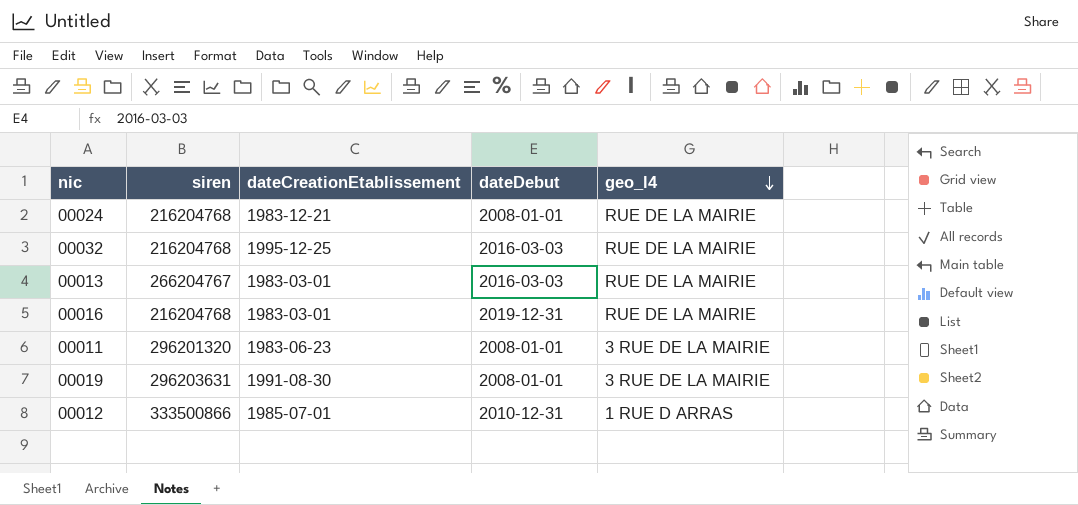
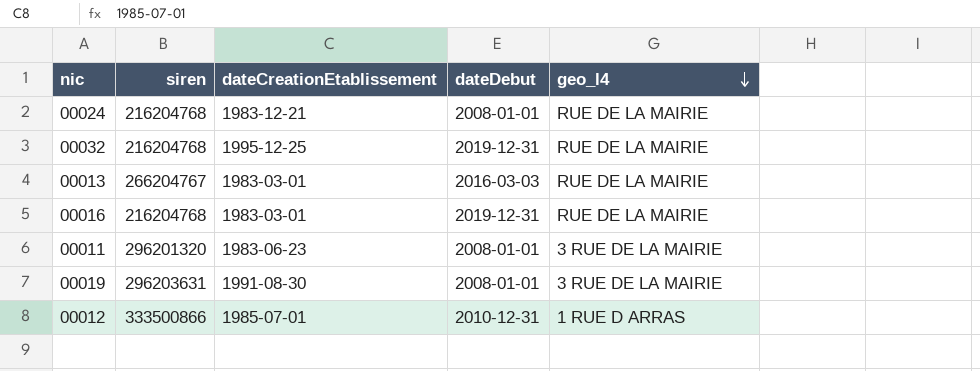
00032 | dateDebut: 2016-03-03 -> 2019-12-31

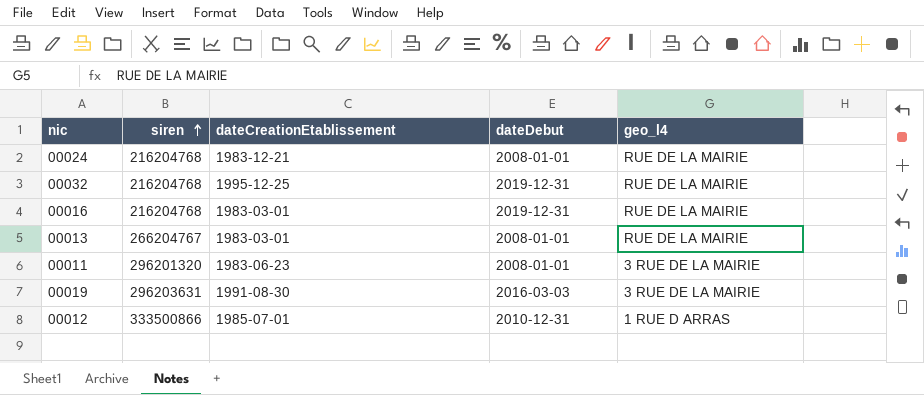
row order: geo_l4 descending -> siren ascending
00013 | dateDebut: 2016-03-03 -> 2008-01-01
00019 | dateDebut: 2008-01-01 -> 2016-03-03

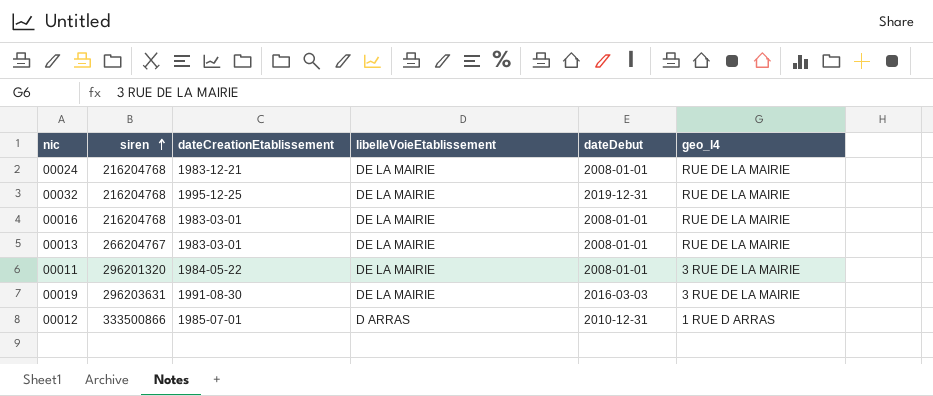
column libelleVoieEtablissement | position: none -> 4
00016 | dateDebut: 2019-12-31 -> 2008-01-01
00011 | dateCreationEtablissement: 1983-06-23 -> 1984-05-22

